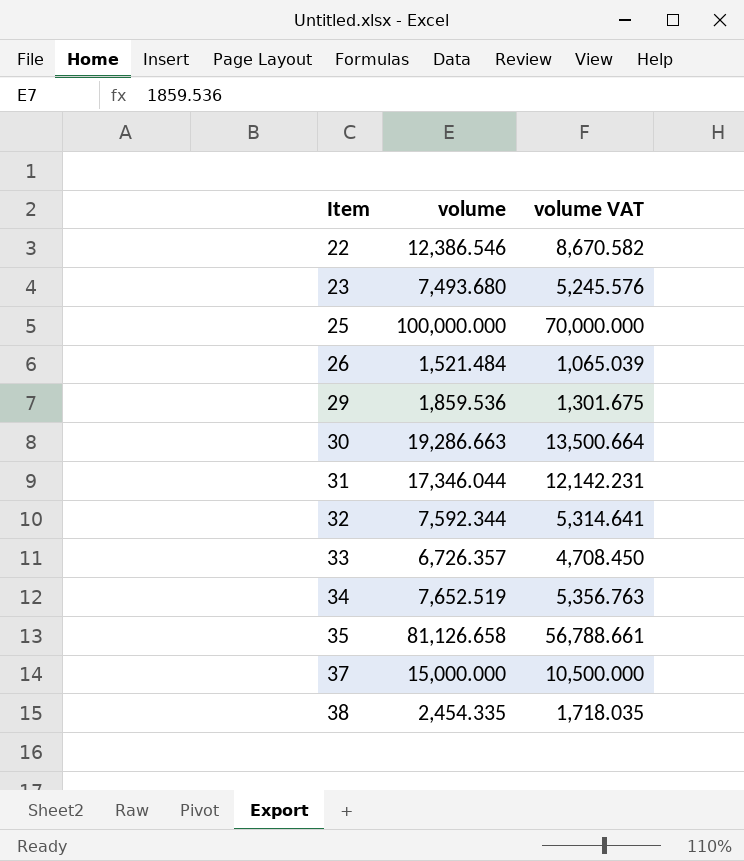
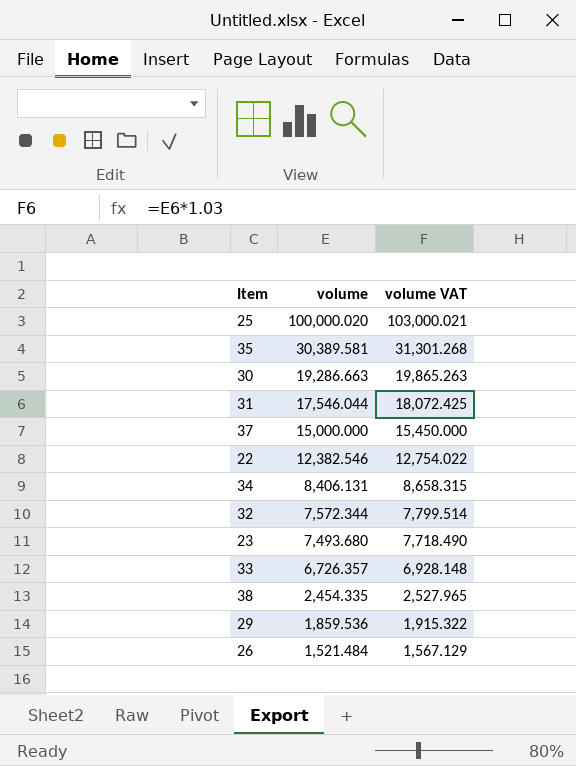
row order: Item ascending -> volume descending
column volume VAT | formula: [volume] * 0.7 -> [volume] * 1.03
25 | volume: 100,000.000 -> 100,000.020
35 | volume: 81,126.658 -> 30,389.581
31 | volume: 17,346.044 -> 17,546.044
22 | volume: 12,386.546 -> 12,382.546
34 | volume: 7,652.519 -> 8,406.131
32 | volume: 7,592.344 -> 7,572.344

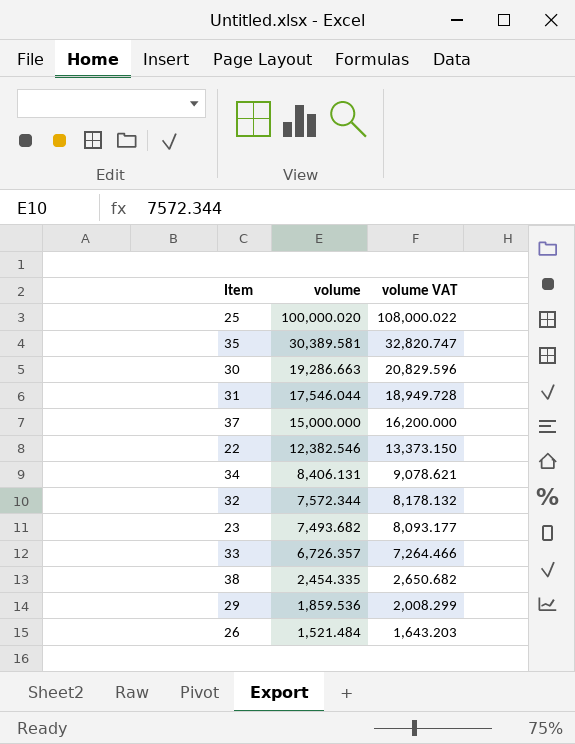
column volume VAT | formula: [volume] * 1.03 -> [volume] * 1.08
23 | volume: 7,493.680 -> 7,493.682

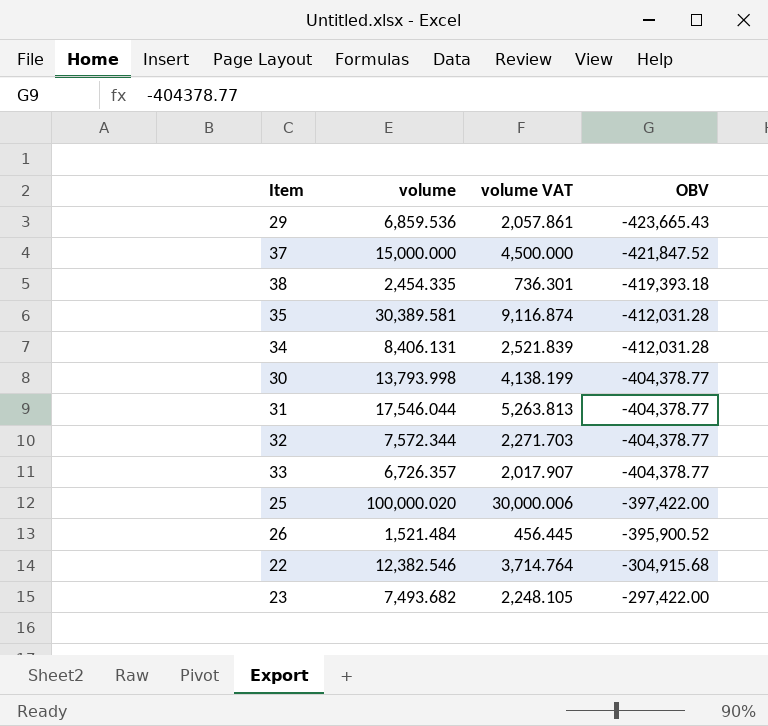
row order: volume descending -> OBV ascending
column volume VAT | formula: [volume] * 1.08 -> [volume] * 0.3
column OBV | position: none -> 4
29 | volume: 1,859.536 -> 6,859.536
30 | volume: 19,286.663 -> 13,793.998

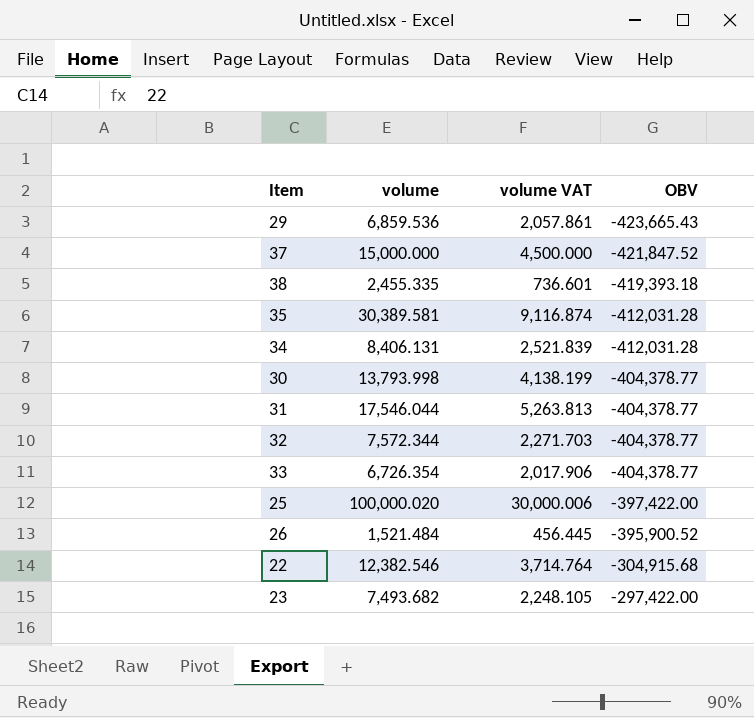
38 | volume: 2,454.335 -> 2,455.335
38 | volume VAT: 736.301 -> 736.601
33 | volume: 6,726.357 -> 6,726.354
33 | volume VAT: 2,017.907 -> 2,017.906

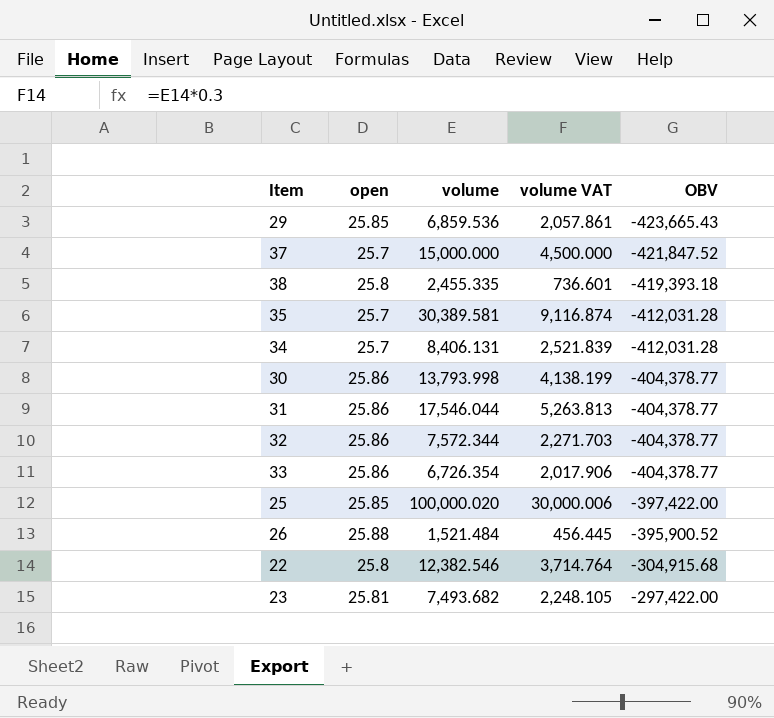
column open | position: none -> 2

